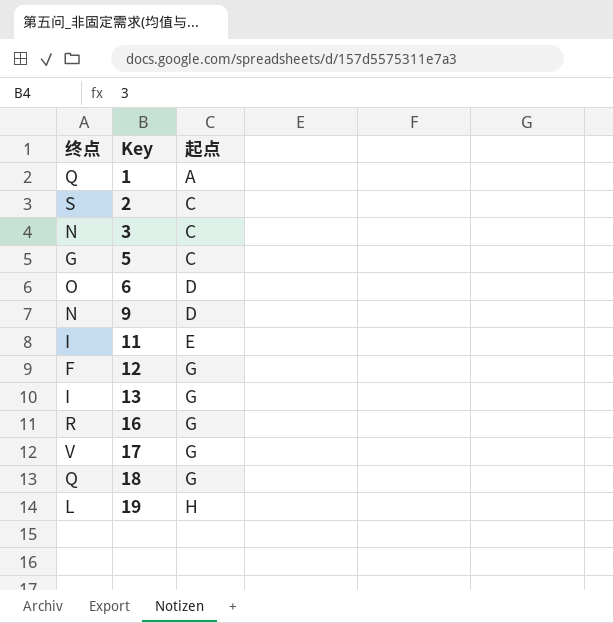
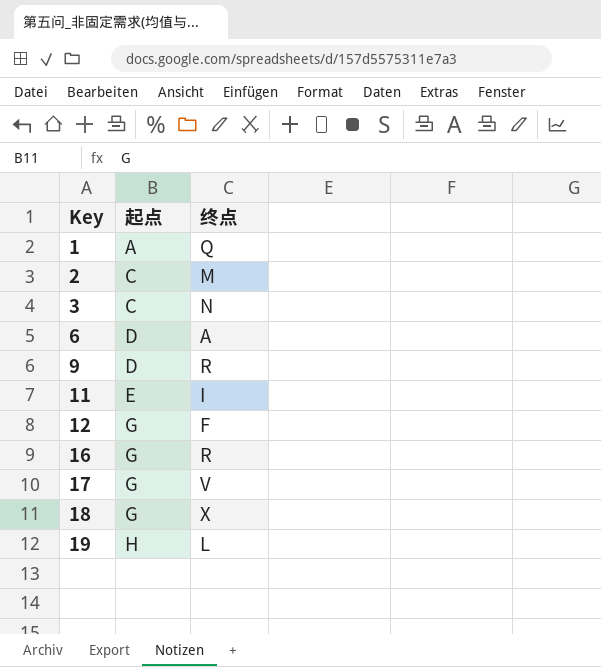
column 终点 | position: 1 -> 3
row 5: G | C -> none
row 13: I | G -> none
2 | 终点: S -> M
6 | 终点: O -> A
9 | 终点: N -> R
18 | 终点: Q -> X

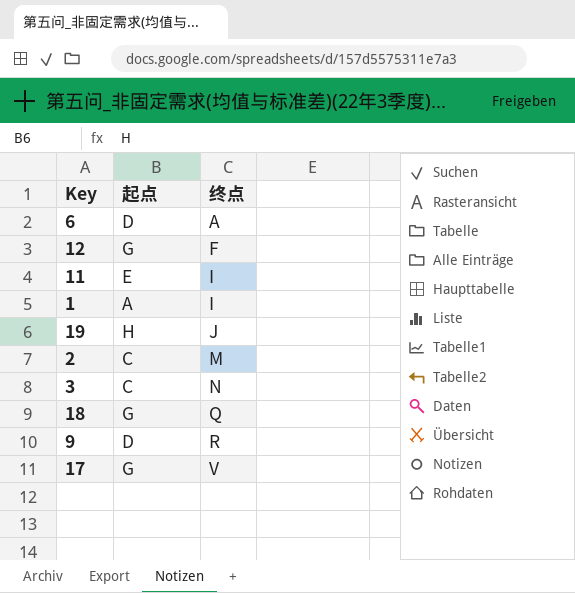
row order: Key ascending -> 终点 ascending
row 16: G | R -> none
1 | 终点: Q -> I
19 | 终点: L -> J
18 | 终点: X -> Q

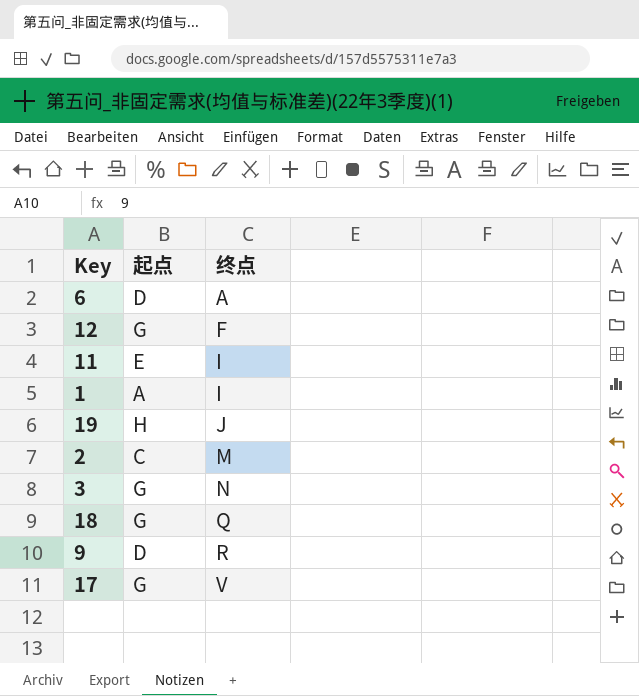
3 | 起点: C -> G

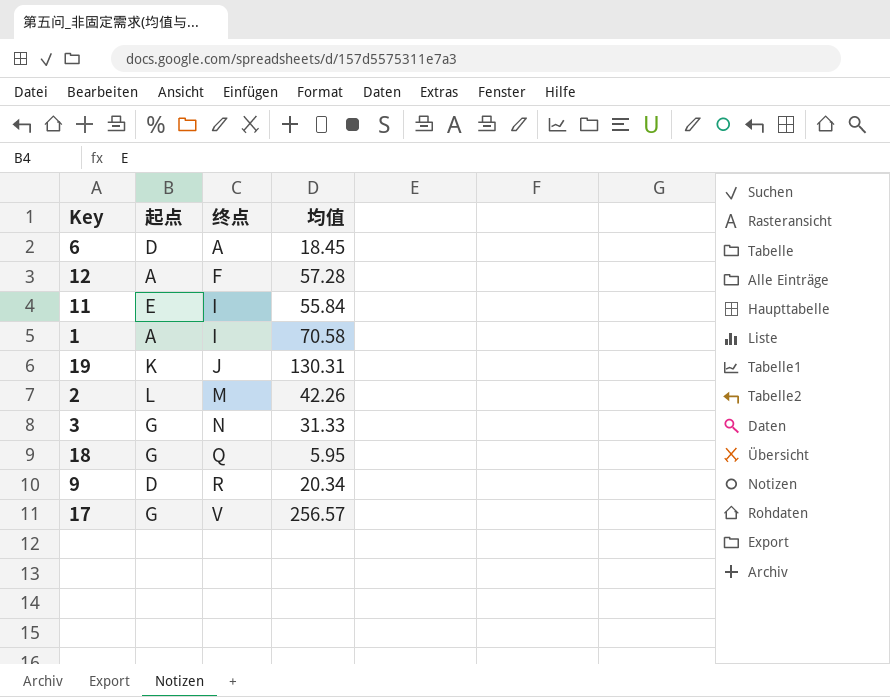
column 均值 | position: none -> 4
12 | 起点: G -> A
19 | 起点: H -> K
2 | 起点: C -> L

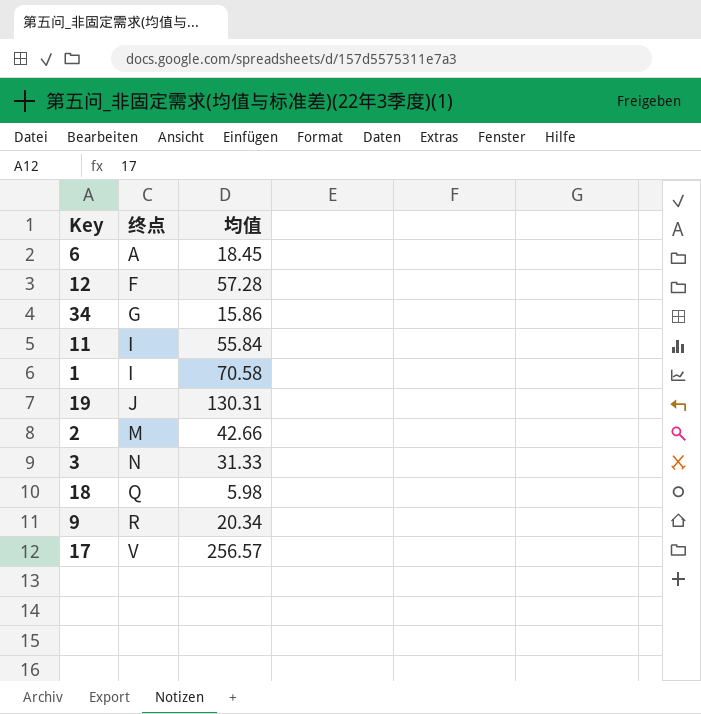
column 起点 | position: 2 -> none
row 34: none -> G | 15.86
2 | 均值: 42.26 -> 42.66
18 | 均值: 5.95 -> 5.98

